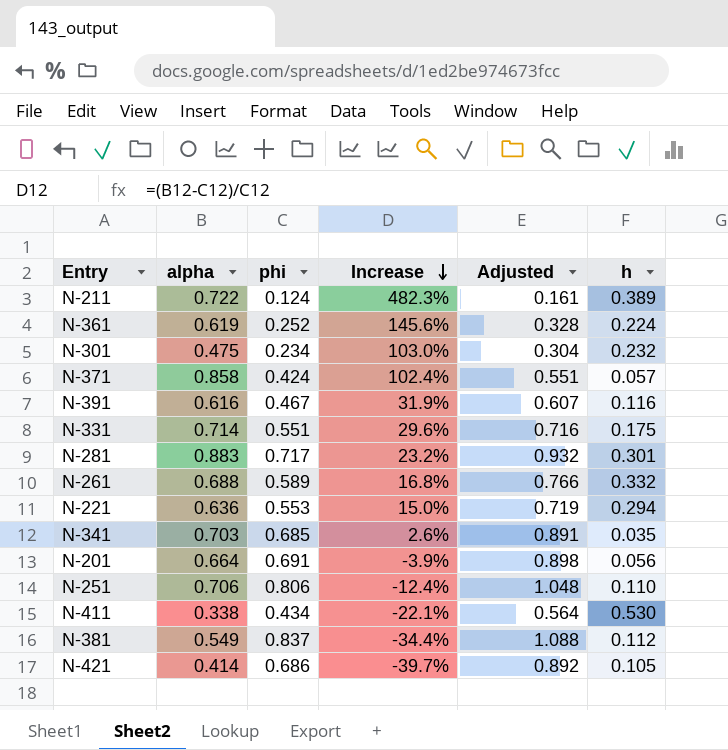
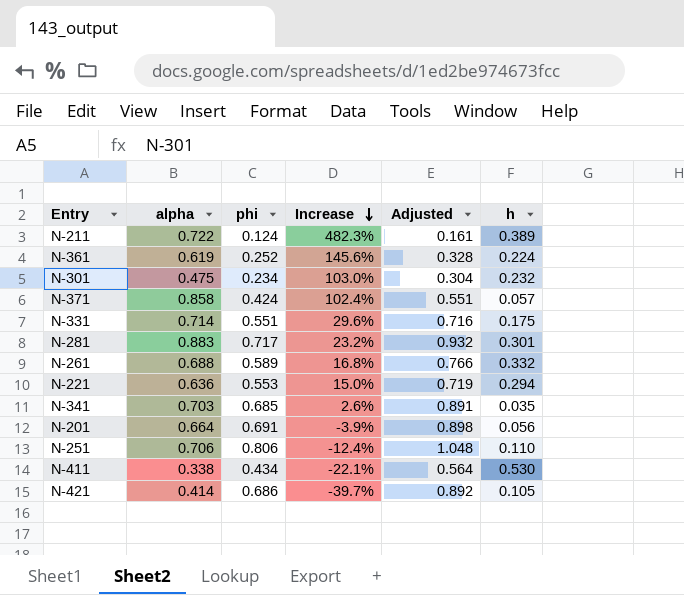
row N-391: 0.616 | 0.467 | 31.9% | 0.607 | 0.116 -> none
row N-381: 0.549 | 0.837 | -34.4% | 1.088 | 0.112 -> none

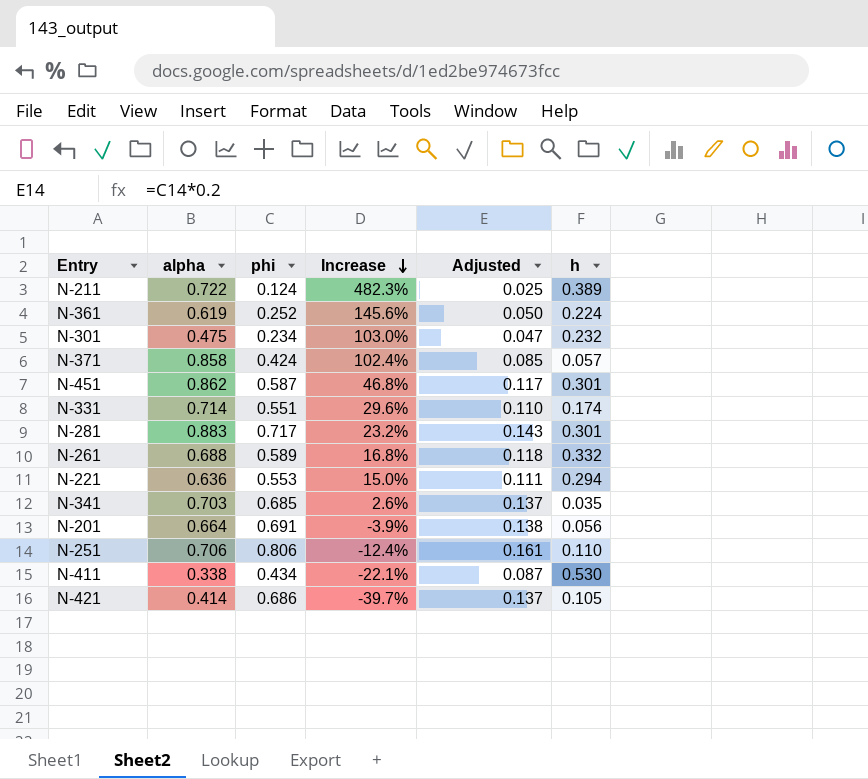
column Adjusted | formula: [phi] * 1.3 -> [phi] * 0.2
row N-451: none -> 0.862 | 0.587 | 46.8% | 0.117 | 0.301
N-331 | h: 0.175 -> 0.174

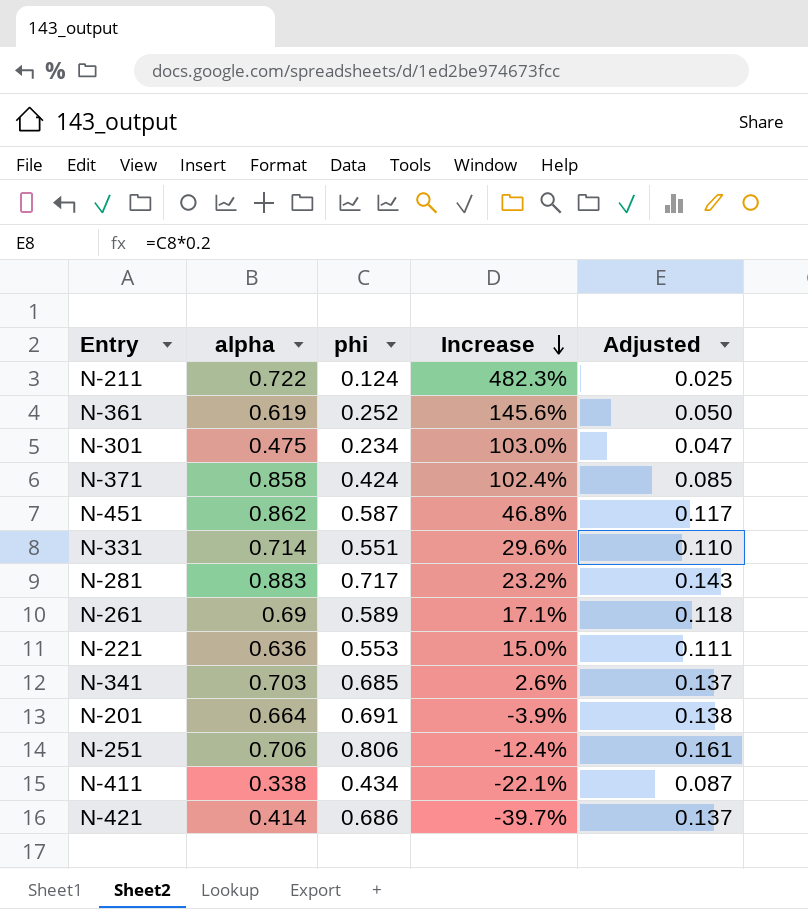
column h | position: 6 -> none
N-261 | alpha: 0.688 -> 0.69
N-261 | Increase: 16.8% -> 17.1%

